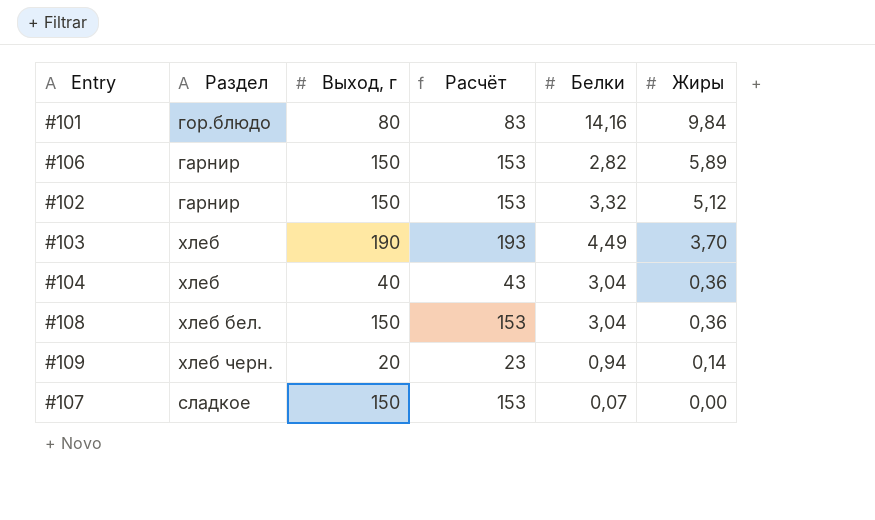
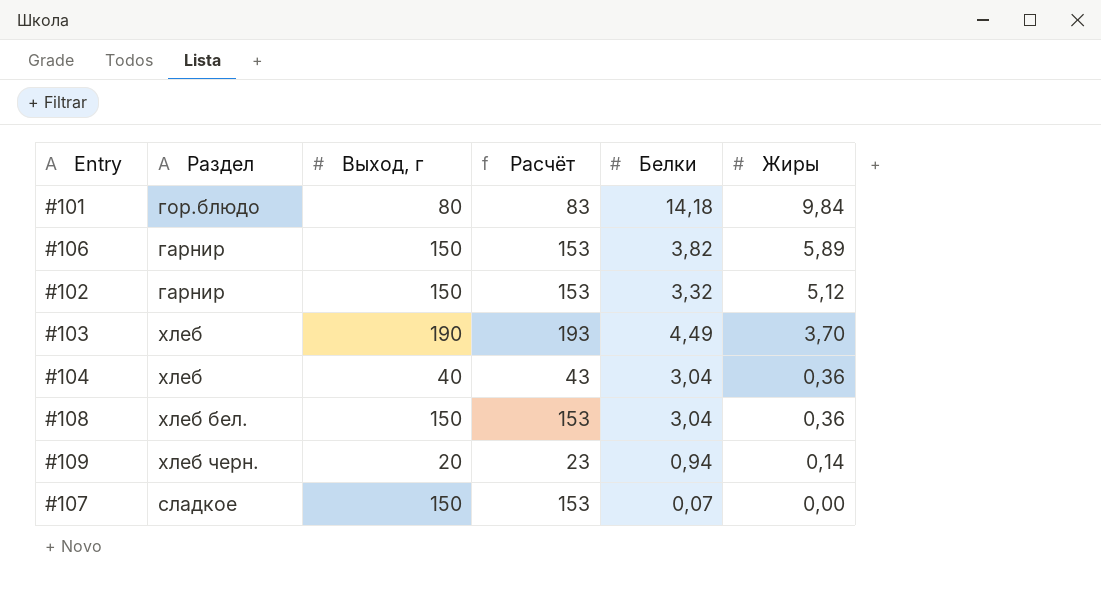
#101 | Белки: 14,16 -> 14,18
#106 | Белки: 2,82 -> 3,82

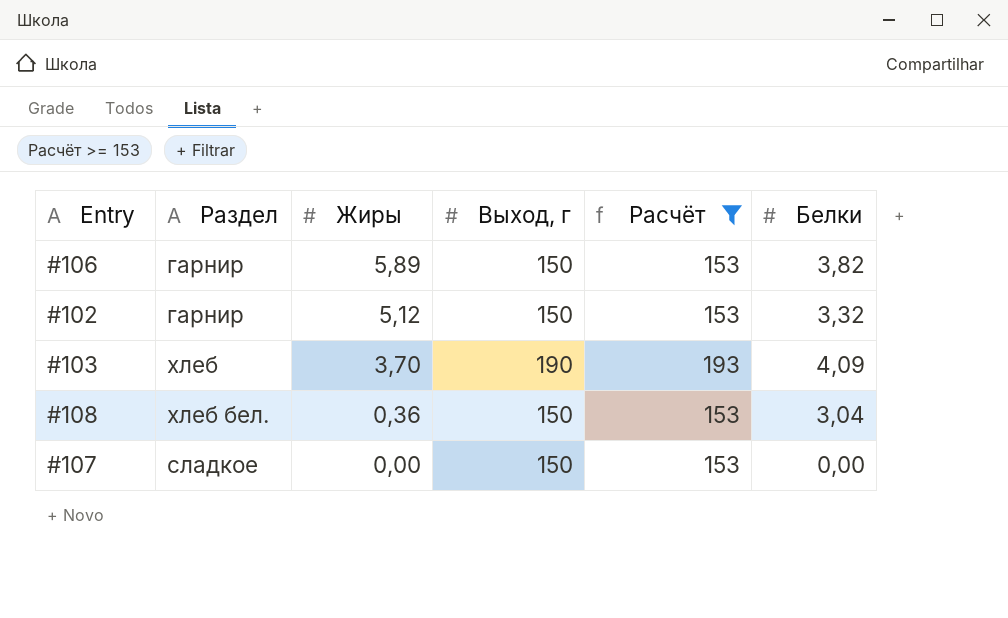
filter: none -> Расчёт >= 153
column Жиры | position: 6 -> 3
#103 | Белки: 4,49 -> 4,09
#107 | Белки: 0,07 -> 0,00

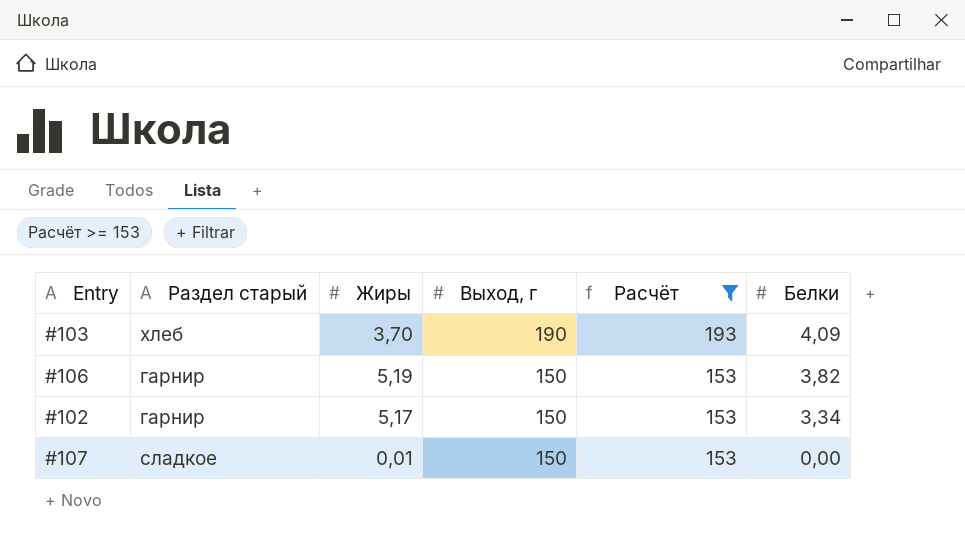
row order: Жиры descending -> Выход, г descending
column name: Раздел -> Раздел старый
row #108: хлеб бел. | 0,36 | 150 | 153 | 3,04 -> none
#106 | Жиры: 5,89 -> 5,19
#102 | Жиры: 5,12 -> 5,17
#102 | Белки: 3,32 -> 3,34
#107 | Жиры: 0,00 -> 0,01

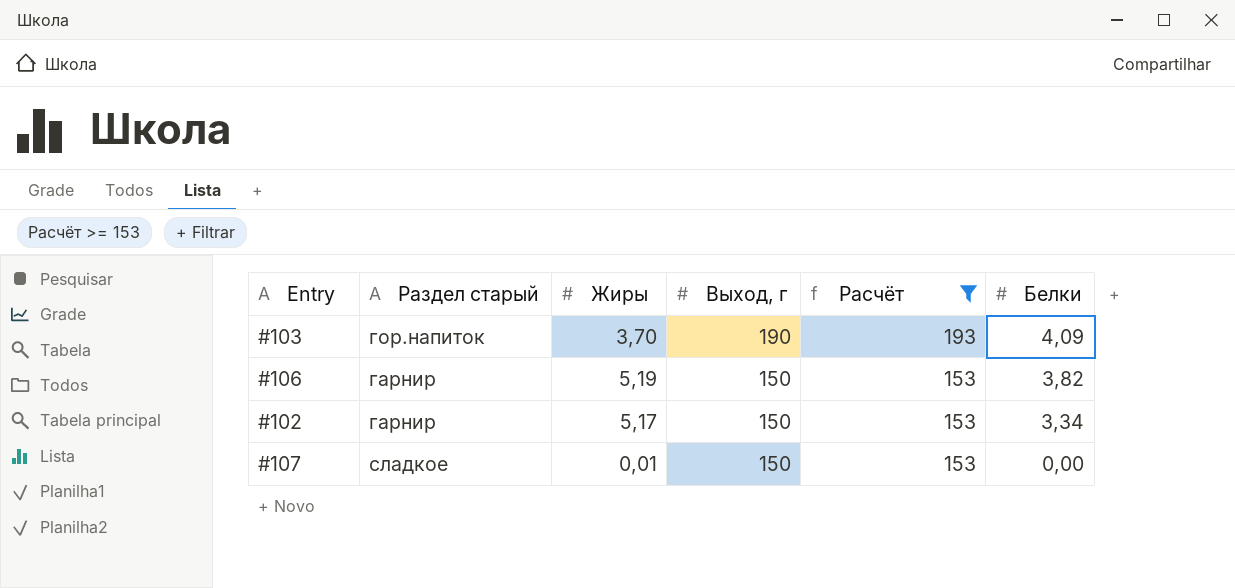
#103 | Раздел старый: хлеб -> гор.напиток

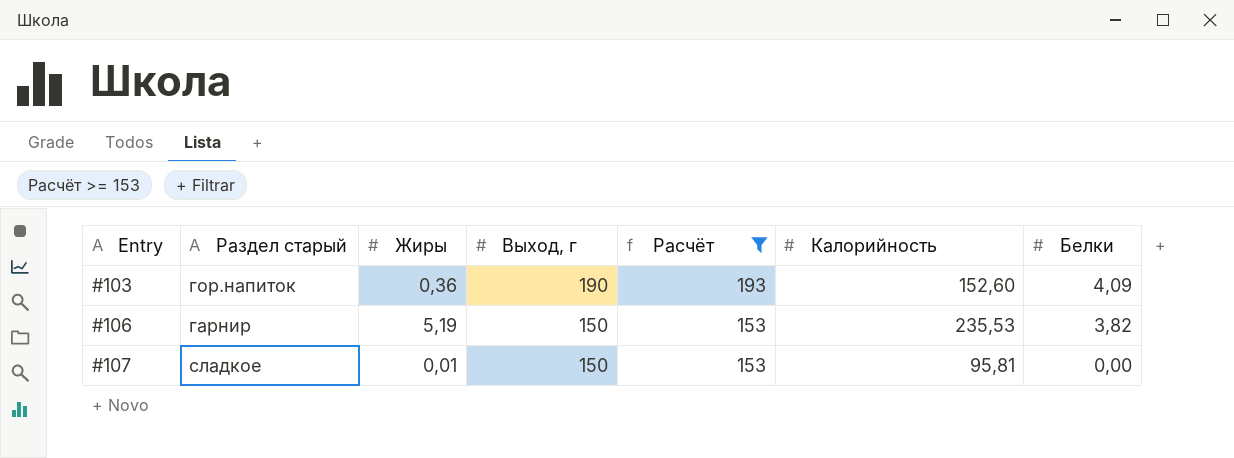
column Калорийность | position: none -> 6
row #102: гарнир | 5,17 | 150 | 153 | 3,34 -> none
#103 | Жиры: 3,70 -> 0,36

